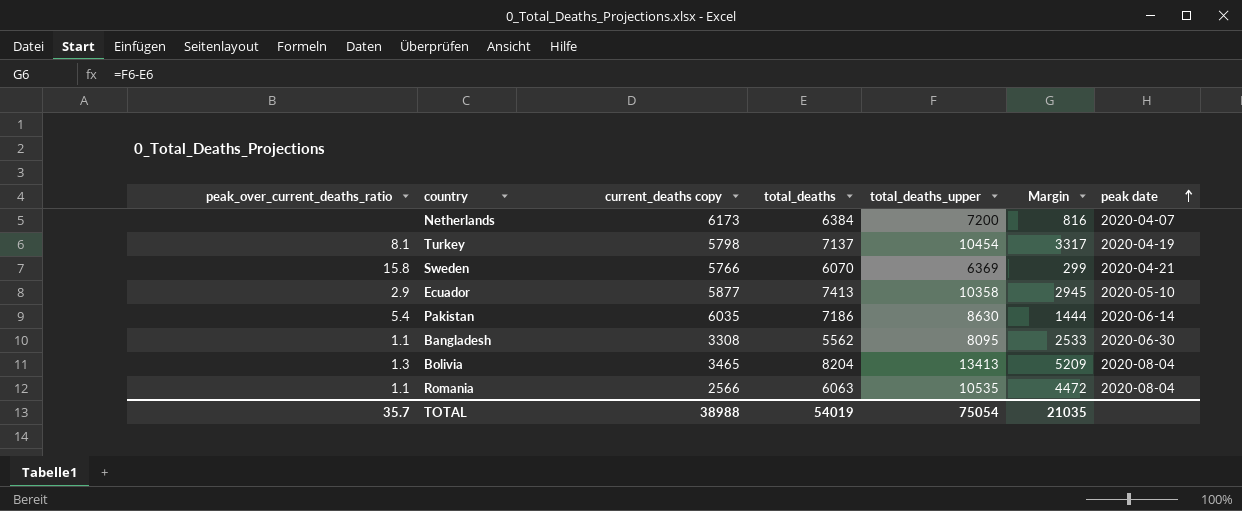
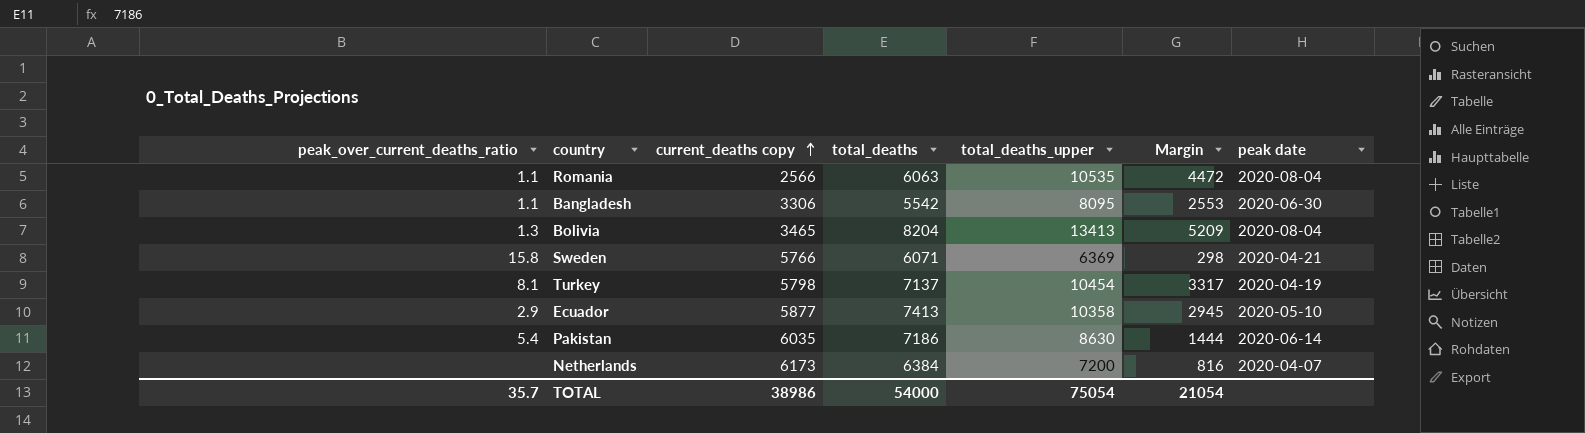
row order: peak date ascending -> current_deaths copy ascending
Bangladesh | current_deaths copy: 3308 -> 3306
Bangladesh | total_deaths: 5562 -> 5542
Bangladesh | Margin: 2533 -> 2553
Sweden | total_deaths: 6070 -> 6071
Sweden | Margin: 299 -> 298
TOTAL | current_deaths copy: 38988 -> 38986
TOTAL | total_deaths: 54019 -> 54000
TOTAL | Margin: 21035 -> 21054

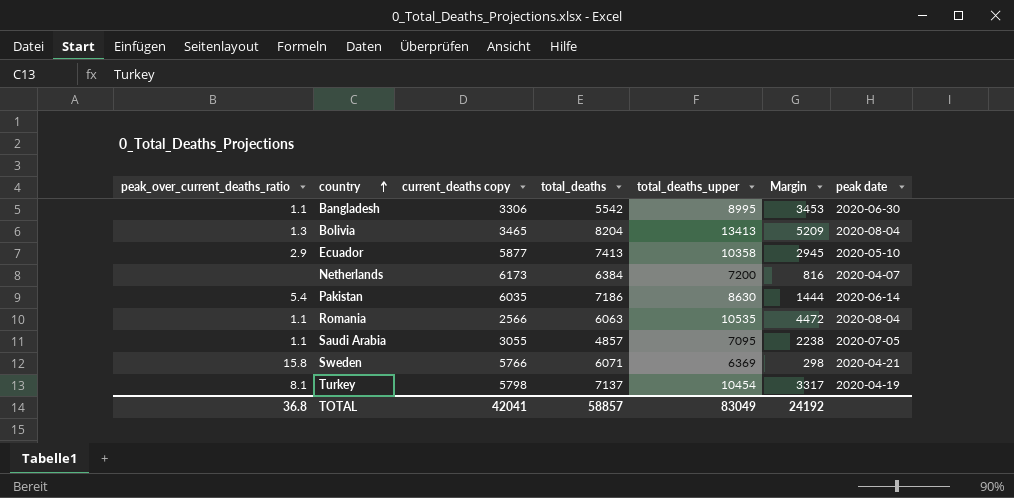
row order: current_deaths copy ascending -> country ascending
Bangladesh | total_deaths_upper: 8095 -> 8995
Bangladesh | Margin: 2553 -> 3453
row Saudi Arabia: none -> 1.1 | 3055 | 4857 | 7095 | 2238 | 2020-07-05
TOTAL | peak_over_current_deaths_ratio: 35.7 -> 36.8
TOTAL | current_deaths copy: 38986 -> 42041
TOTAL | total_deaths: 54000 -> 58857
TOTAL | total_deaths_upper: 75054 -> 83049
TOTAL | Margin: 21054 -> 24192

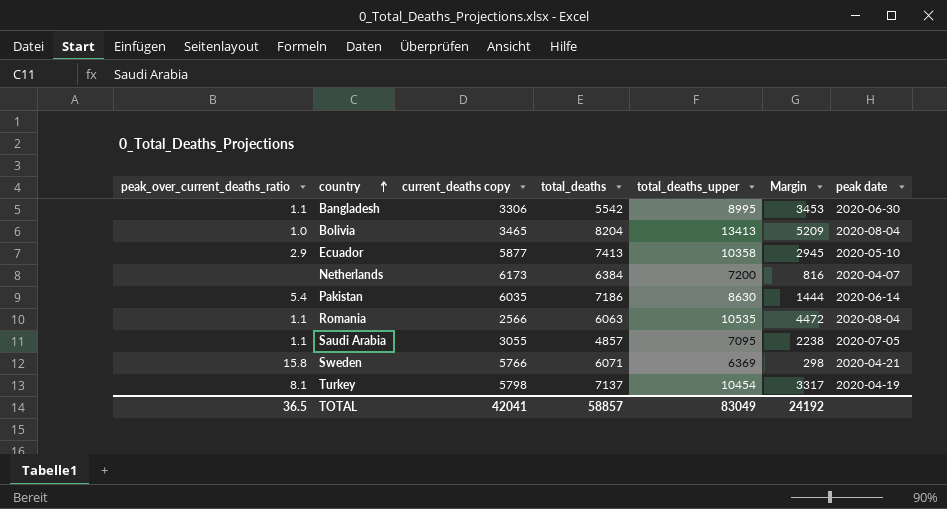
Bolivia | peak_over_current_deaths_ratio: 1.3 -> 1.0
TOTAL | peak_over_current_deaths_ratio: 36.8 -> 36.5

